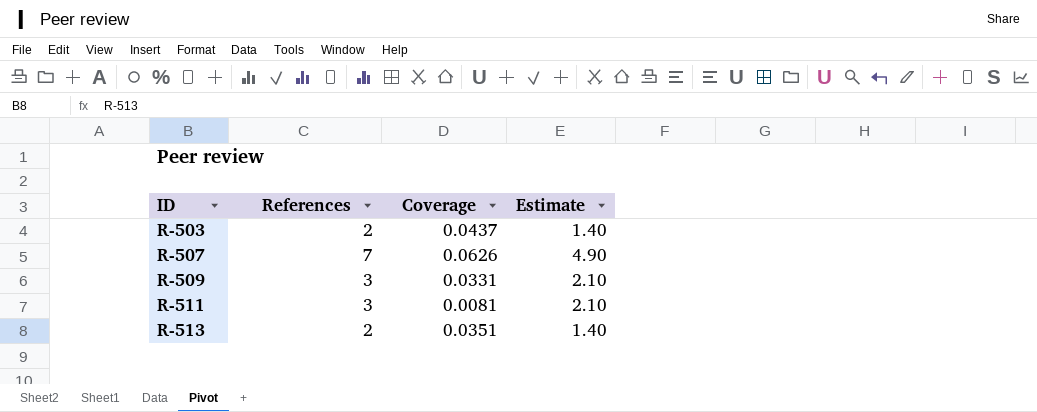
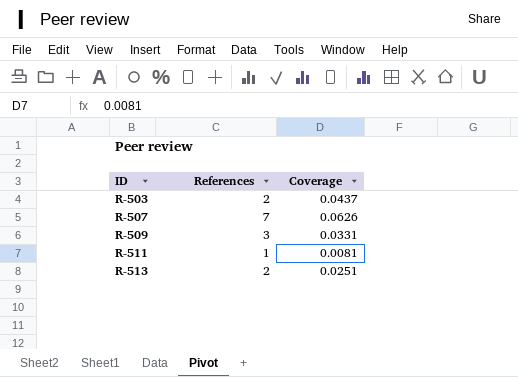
column Estimate | formula: [References] * 0.7 -> none
R-511 | References: 3 -> 1
R-513 | Coverage: 0.0351 -> 0.0251

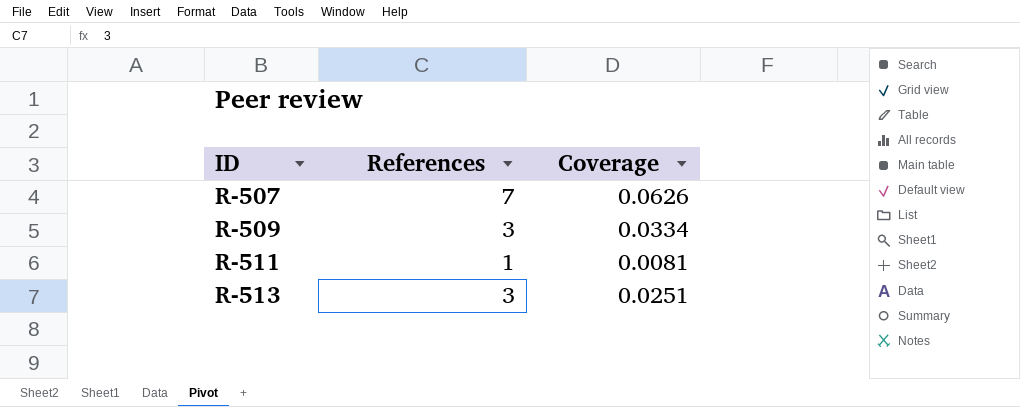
row R-503: 2 | 0.0437 -> none
R-509 | Coverage: 0.0331 -> 0.0334
R-513 | References: 2 -> 3

